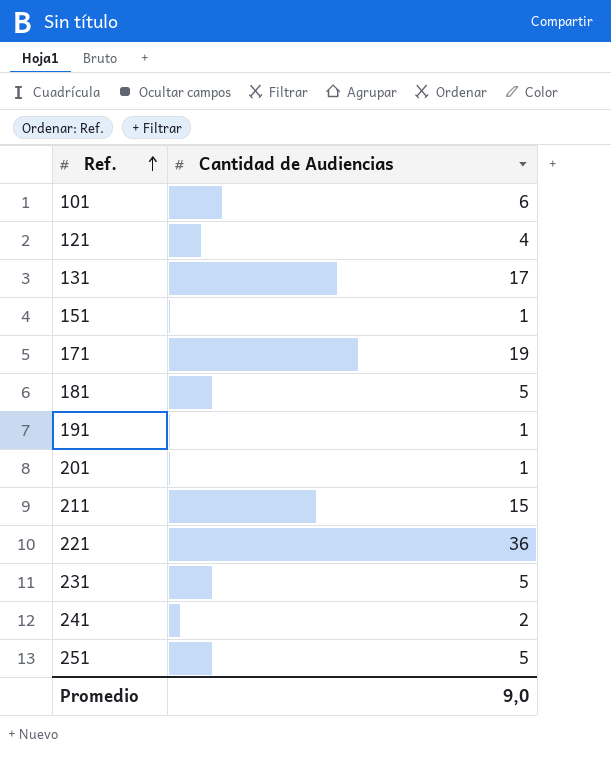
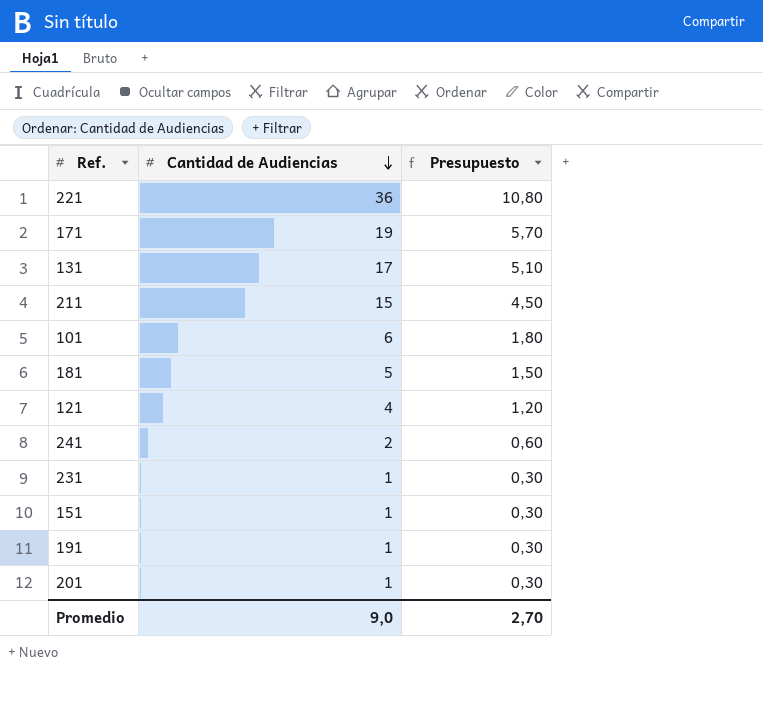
row order: Ref. ascending -> Cantidad de Audiencias descending
column Presupuesto | formula: none -> [Cantidad de Audiencias] * 0,3
row 251: 5 -> none
231 | Cantidad de Audiencias: 5 -> 1

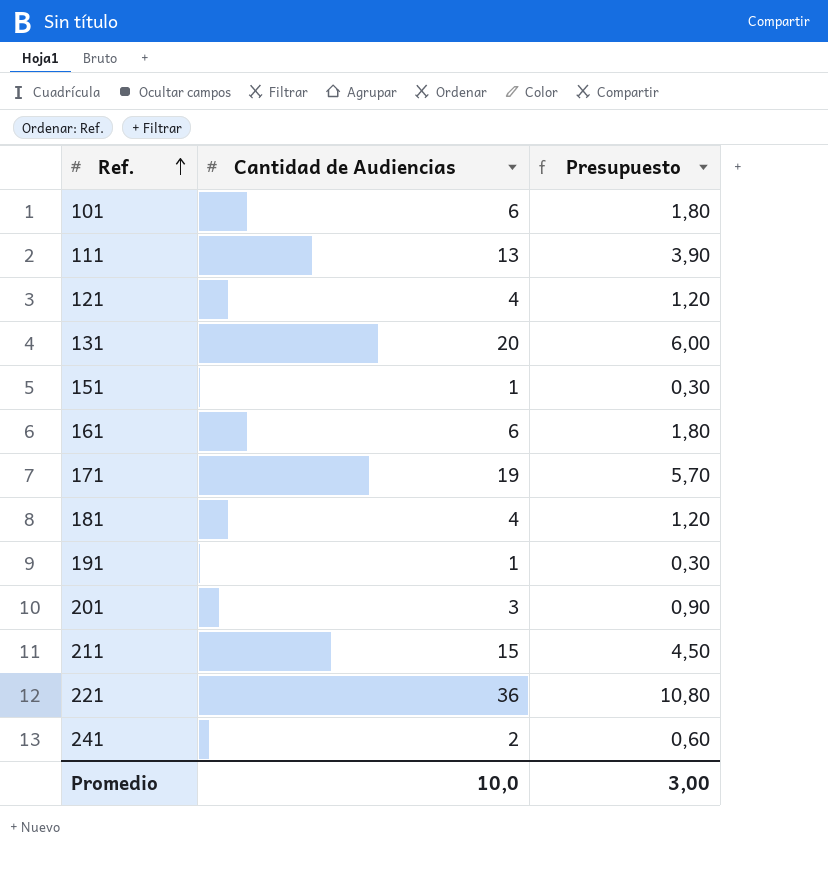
row order: Cantidad de Audiencias descending -> Ref. ascending
row 231: 1 | 0,30 -> none
row 111: none -> 13 | 3,90
131 | Cantidad de Audiencias: 17 -> 20
131 | Presupuesto: 5,10 -> 6,00
row 161: none -> 6 | 1,80
181 | Cantidad de Audiencias: 5 -> 4
181 | Presupuesto: 1,50 -> 1,20
201 | Cantidad de Audiencias: 1 -> 3
201 | Presupuesto: 0,30 -> 0,90
Promedio | Cantidad de Audiencias: 9,0 -> 10,0
Promedio | Presupuesto: 2,70 -> 3,00

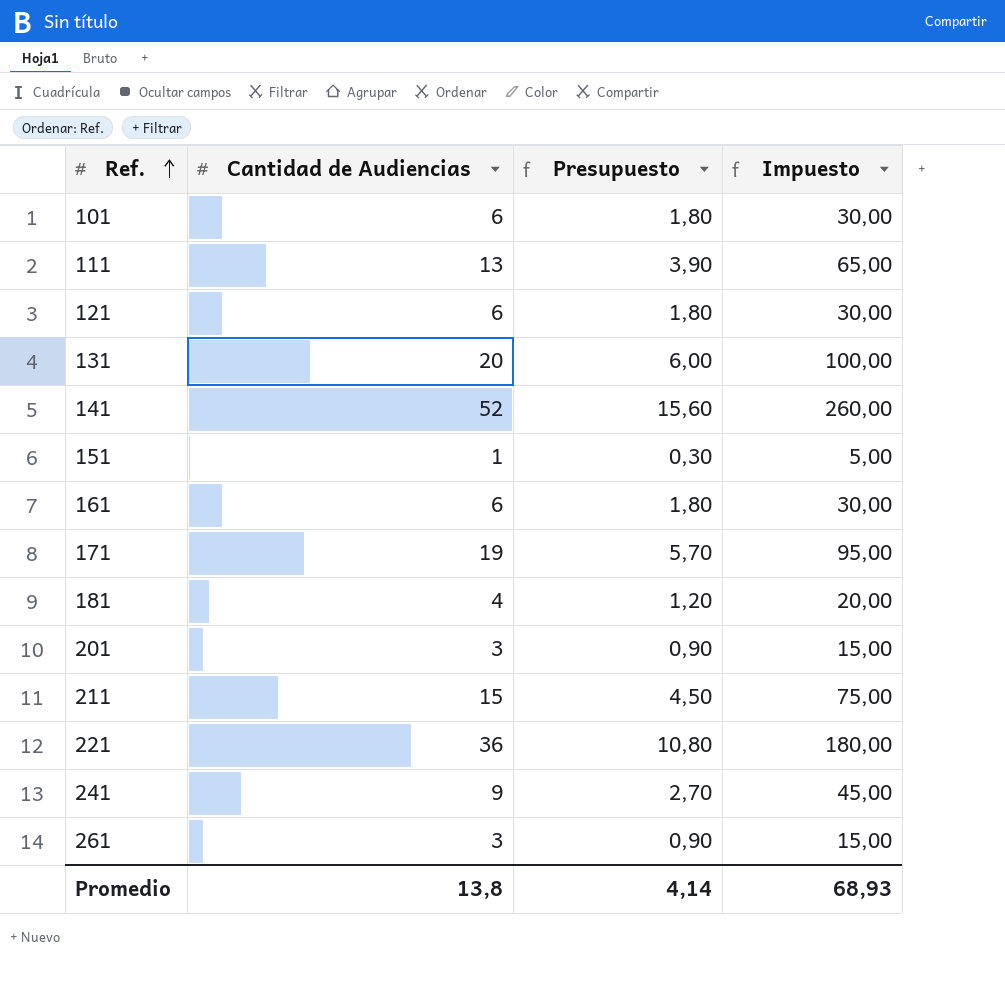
column Impuesto | formula: none -> [Cantidad de Audiencias] * 5
row 191: 1 | 0,30 -> none
121 | Cantidad de Audiencias: 4 -> 6
121 | Presupuesto: 1,20 -> 1,80
row 141: none -> 52 | 15,60 | 260,00
241 | Cantidad de Audiencias: 2 -> 9
241 | Presupuesto: 0,60 -> 2,70
row 261: none -> 3 | 0,90 | 15,00
Promedio | Cantidad de Audiencias: 10,0 -> 13,8
Promedio | Presupuesto: 3,00 -> 4,14

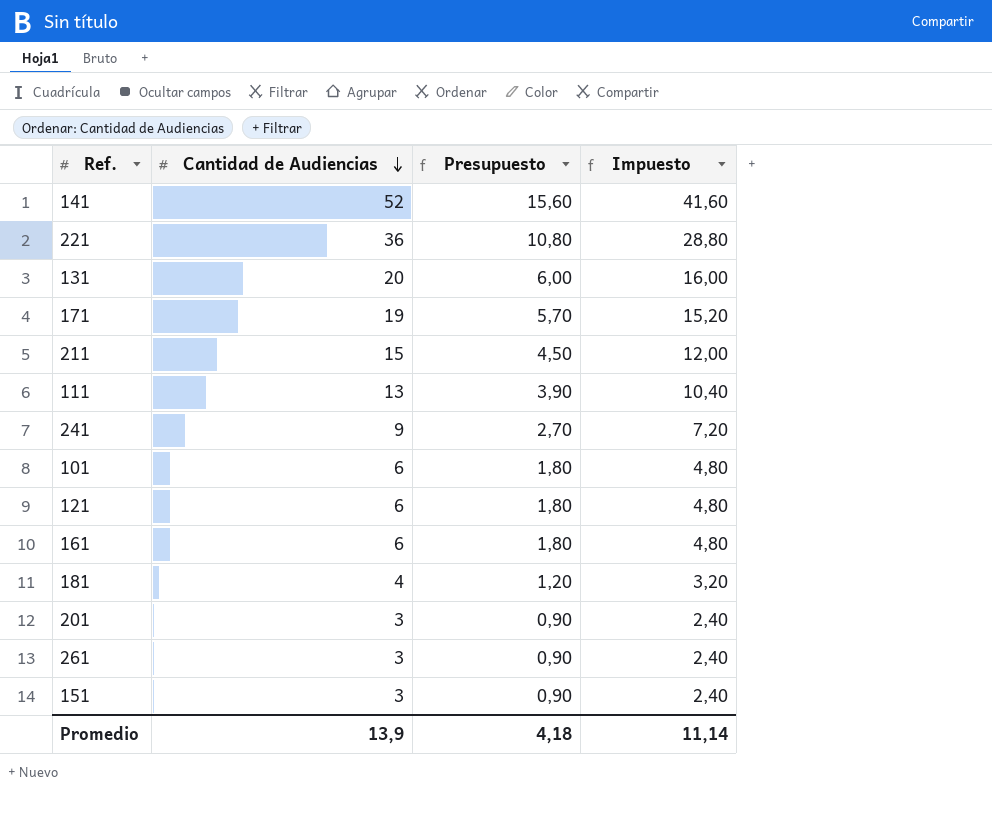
row order: Ref. ascending -> Cantidad de Audiencias descending
column Impuesto | formula: [Cantidad de Audiencias] * 5 -> [Cantidad de Audiencias] * 0,8
151 | Cantidad de Audiencias: 1 -> 3
151 | Presupuesto: 0,30 -> 0,90
Promedio | Cantidad de Audiencias: 13,8 -> 13,9
Promedio | Presupuesto: 4,14 -> 4,18
Promedio | Impuesto: 68,93 -> 11,14

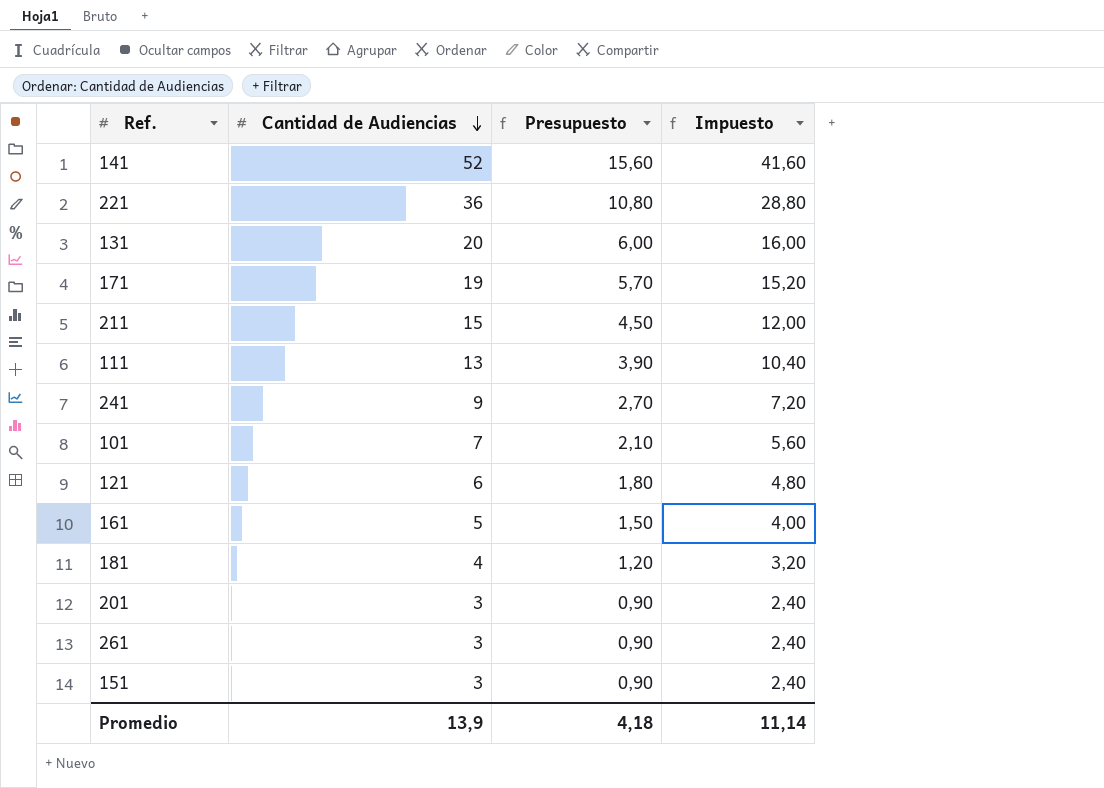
101 | Cantidad de Audiencias: 6 -> 7
101 | Presupuesto: 1,80 -> 2,10
101 | Impuesto: 4,80 -> 5,60
161 | Cantidad de Audiencias: 6 -> 5
161 | Presupuesto: 1,80 -> 1,50
161 | Impuesto: 4,80 -> 4,00

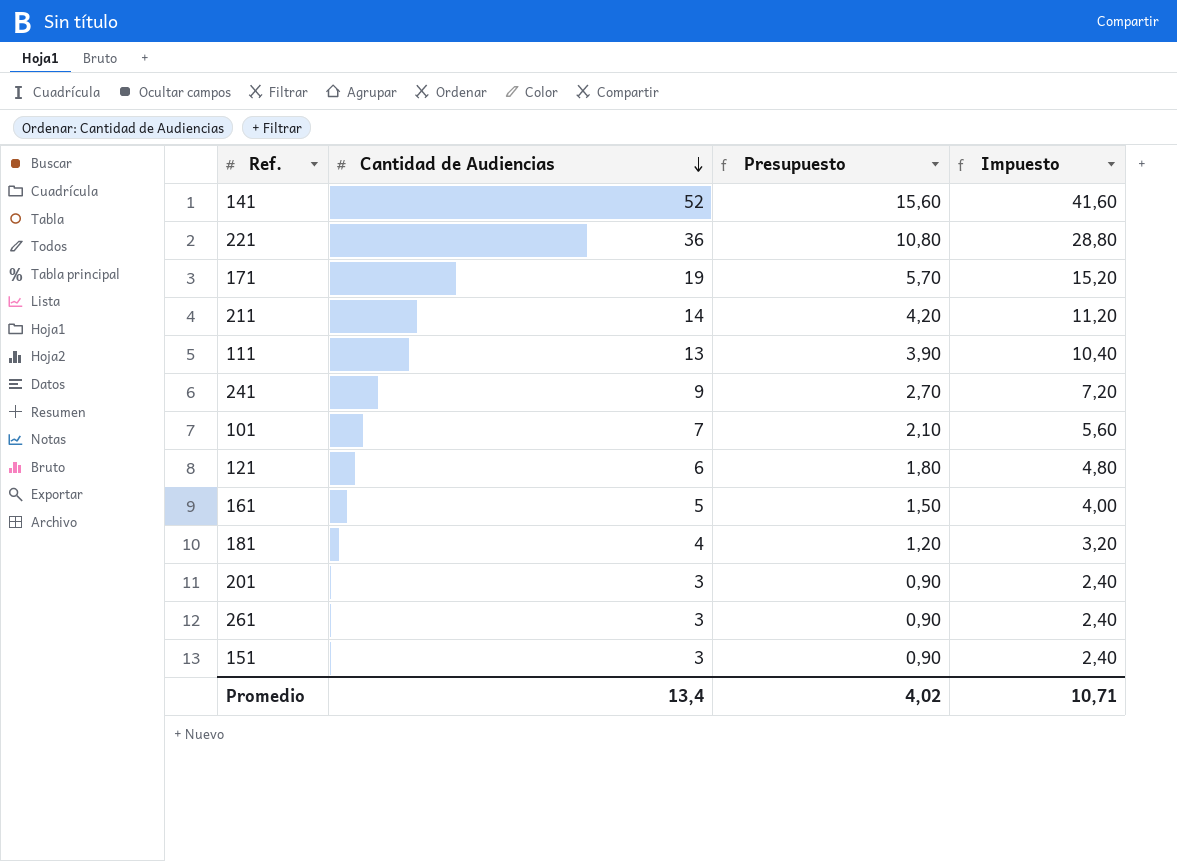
row 131: 20 | 6,00 | 16,00 -> none
211 | Cantidad de Audiencias: 15 -> 14
211 | Presupuesto: 4,50 -> 4,20
211 | Impuesto: 12,00 -> 11,20
Promedio | Cantidad de Audiencias: 13,9 -> 13,4
Promedio | Presupuesto: 4,18 -> 4,02
Promedio | Impuesto: 11,14 -> 10,71

